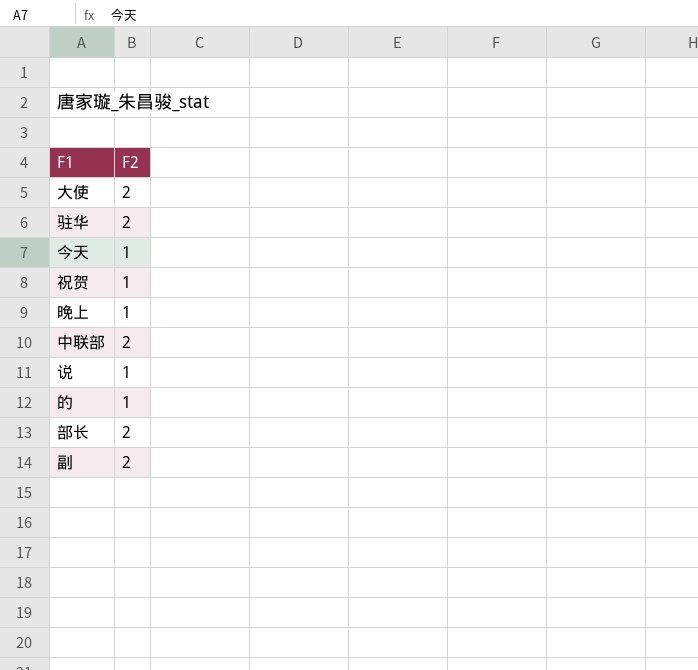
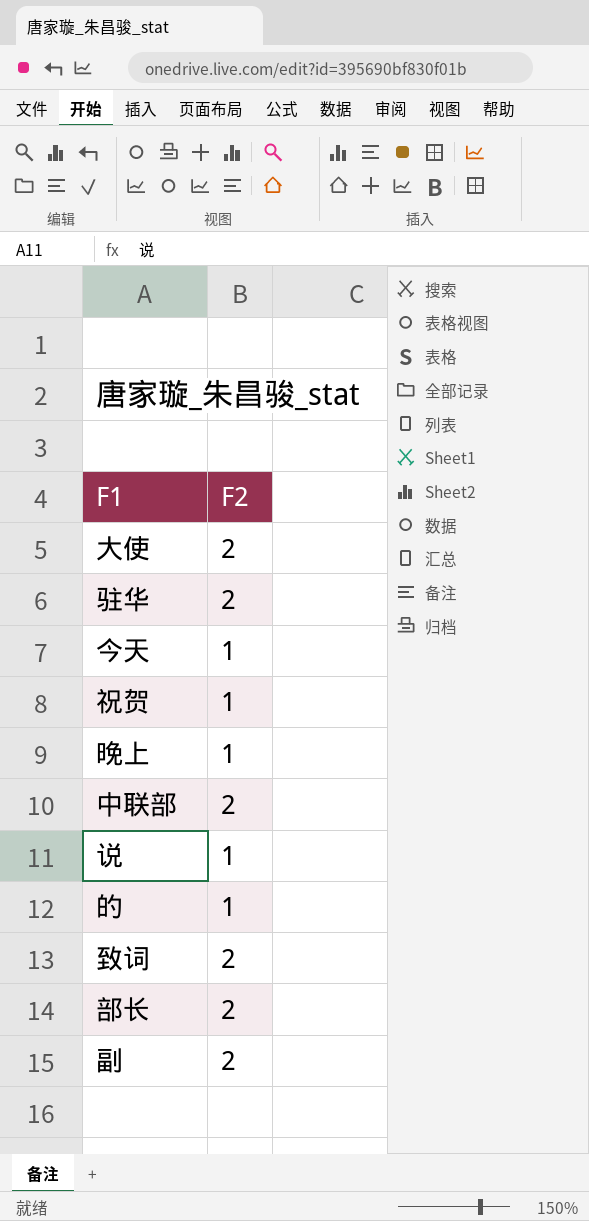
row 致词: none -> 2

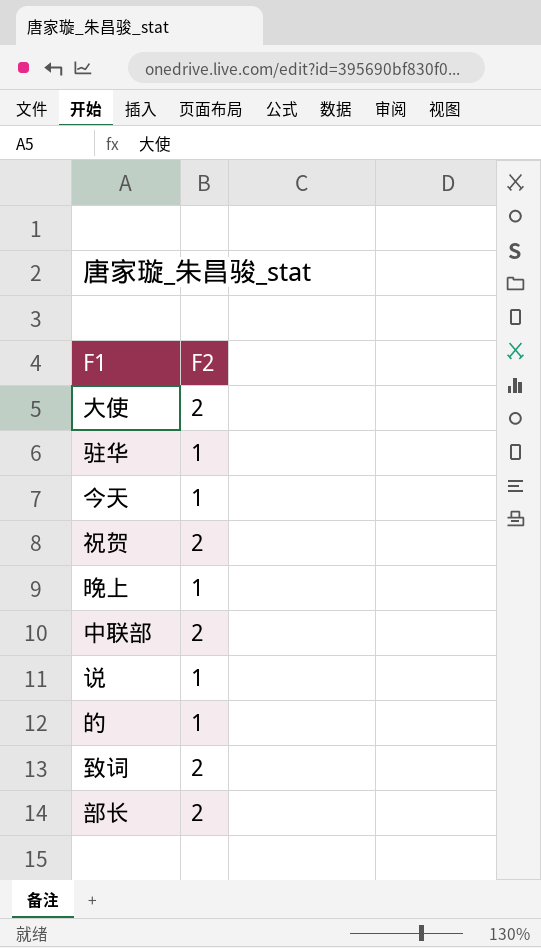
row 副: 2 -> none
驻华 | F2: 2 -> 1
祝贺 | F2: 1 -> 2

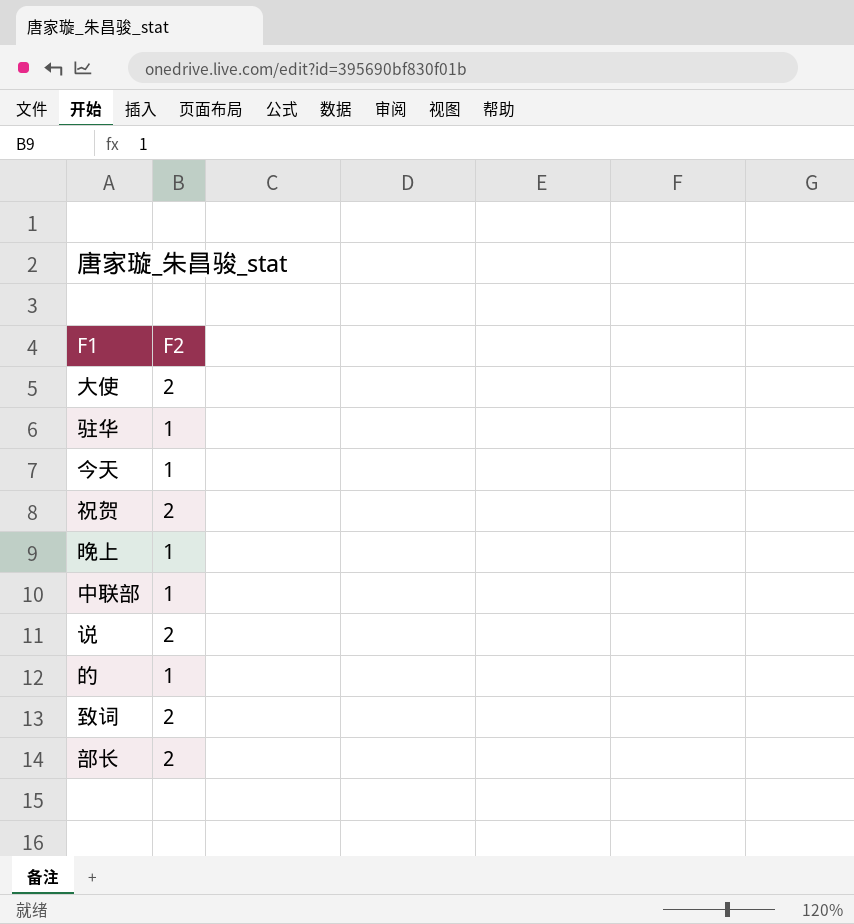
中联部 | F2: 2 -> 1
说 | F2: 1 -> 2

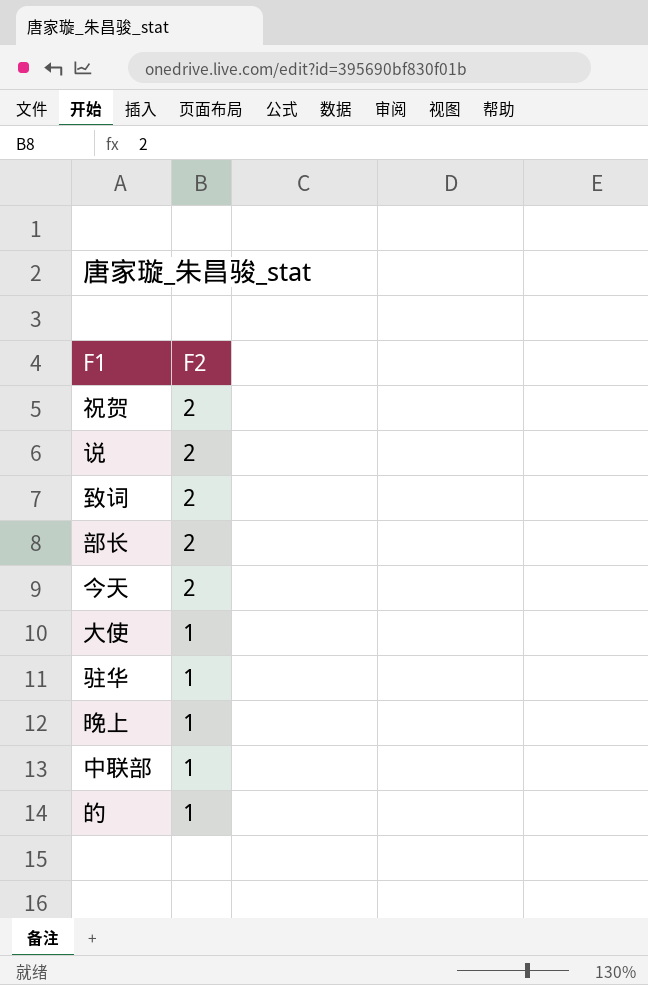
row order: none -> F2 descending
今天 | F2: 1 -> 2
大使 | F2: 2 -> 1

